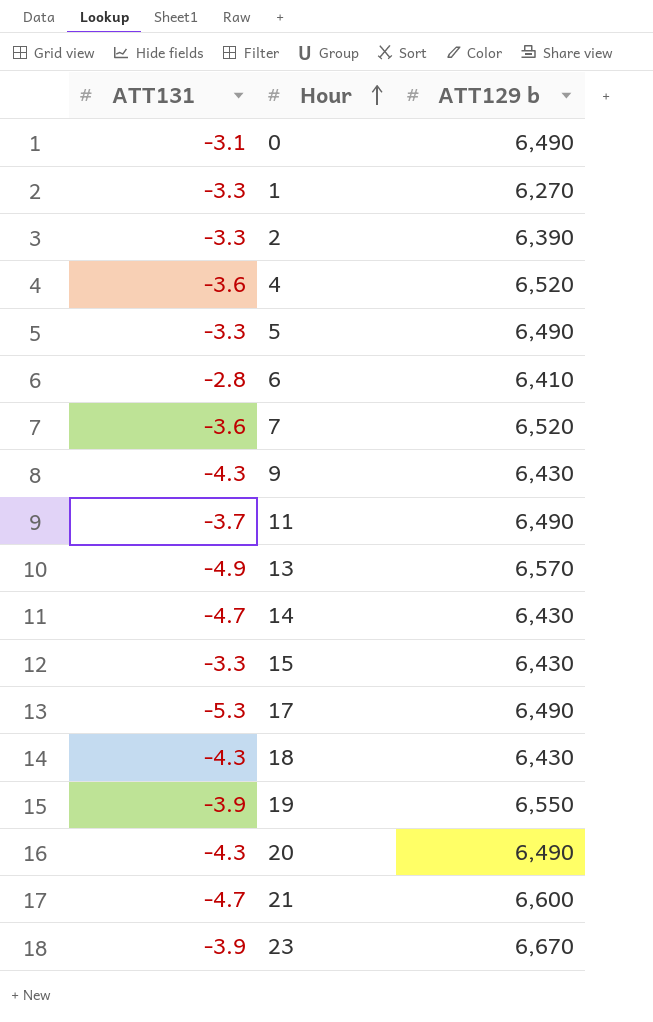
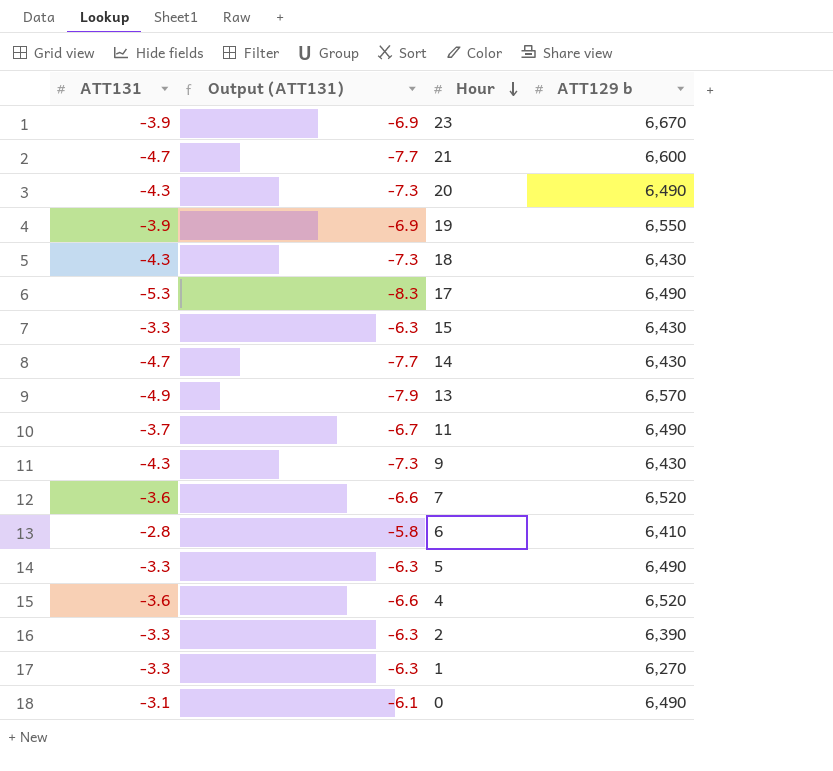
row order: Hour ascending -> Hour descending
column Output (ATT131) | formula: none -> [ATT131] - 3

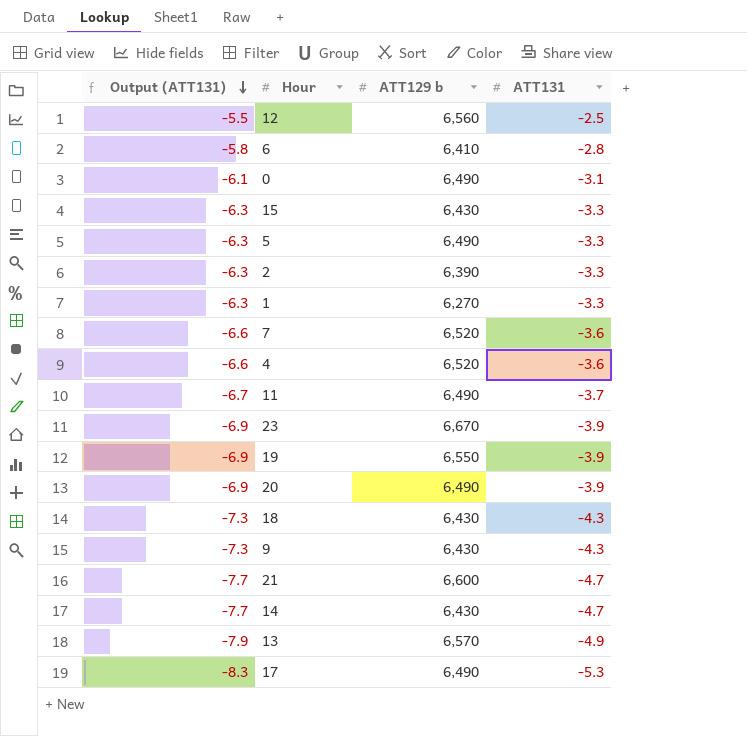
row order: Hour descending -> Output (ATT131) descending
column ATT131 | position: 1 -> 4
row 12: none -> -5.5 | 6,560 | -2.5
20 | Output (ATT131): -7.3 -> -6.9
20 | ATT131: -4.3 -> -3.9

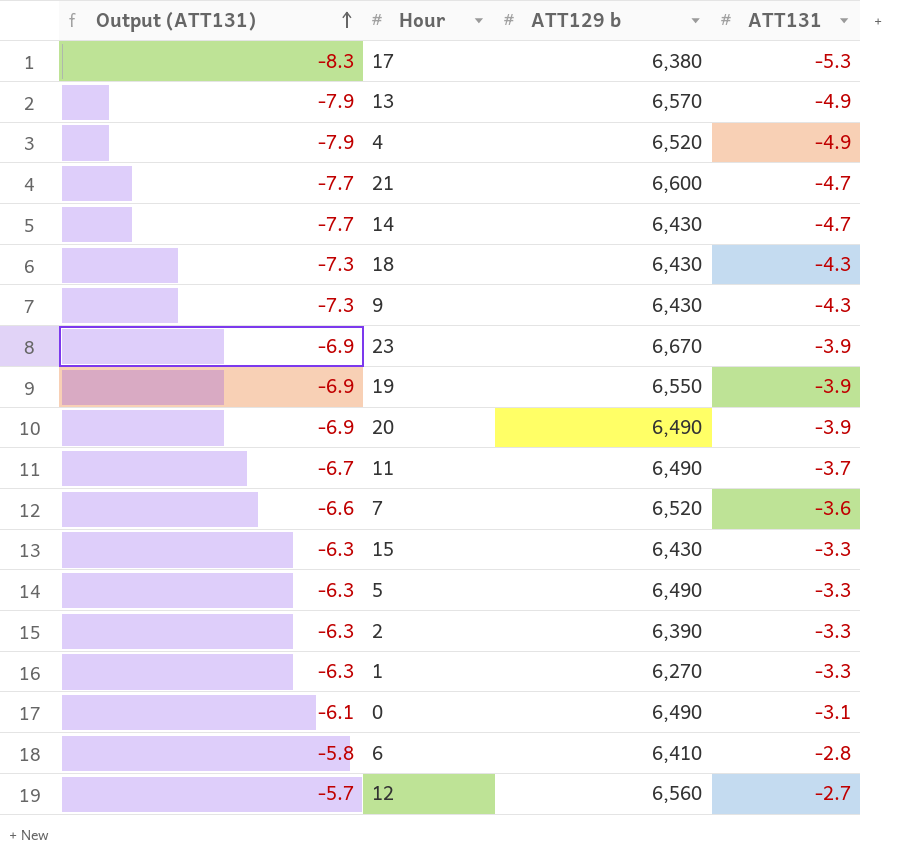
row order: Output (ATT131) descending -> Output (ATT131) ascending
17 | ATT129 b: 6,490 -> 6,380
4 | Output (ATT131): -6.6 -> -7.9
4 | ATT131: -3.6 -> -4.9
12 | Output (ATT131): -5.5 -> -5.7
12 | ATT131: -2.5 -> -2.7

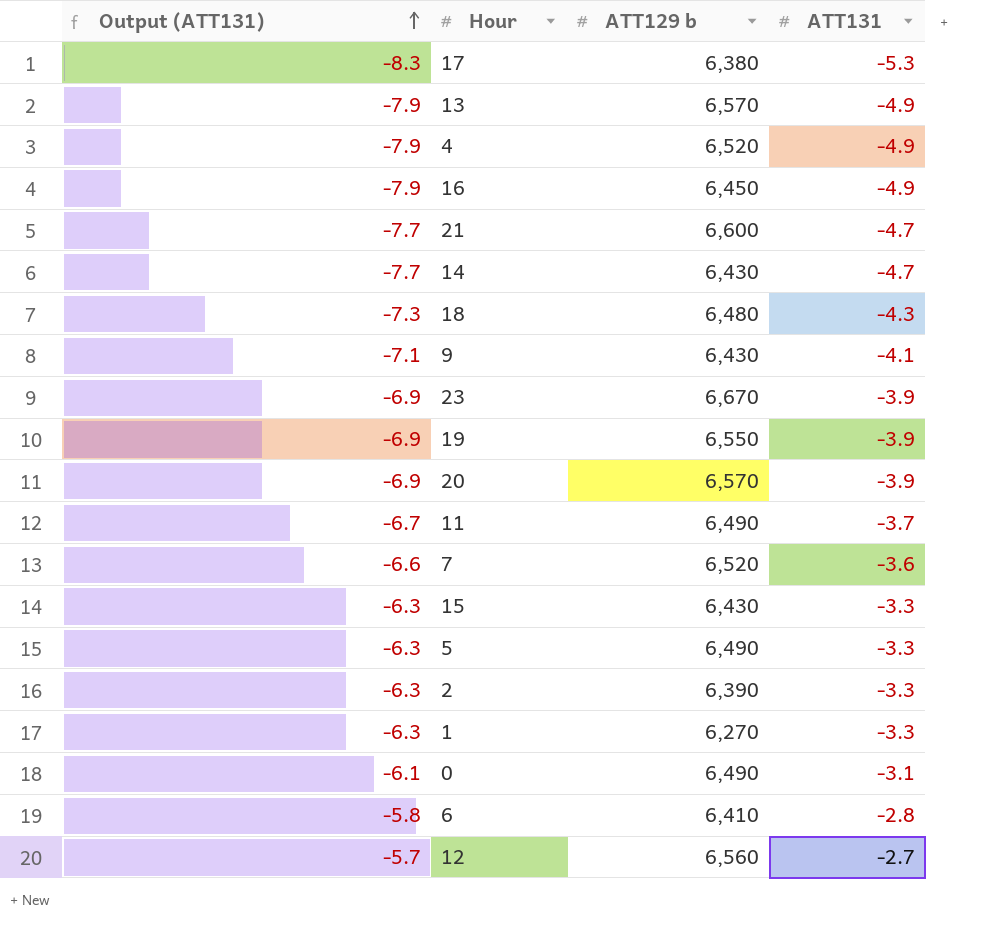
row 16: none -> -7.9 | 6,450 | -4.9
18 | ATT129 b: 6,430 -> 6,480
9 | Output (ATT131): -7.3 -> -7.1
9 | ATT131: -4.3 -> -4.1
20 | ATT129 b: 6,490 -> 6,570

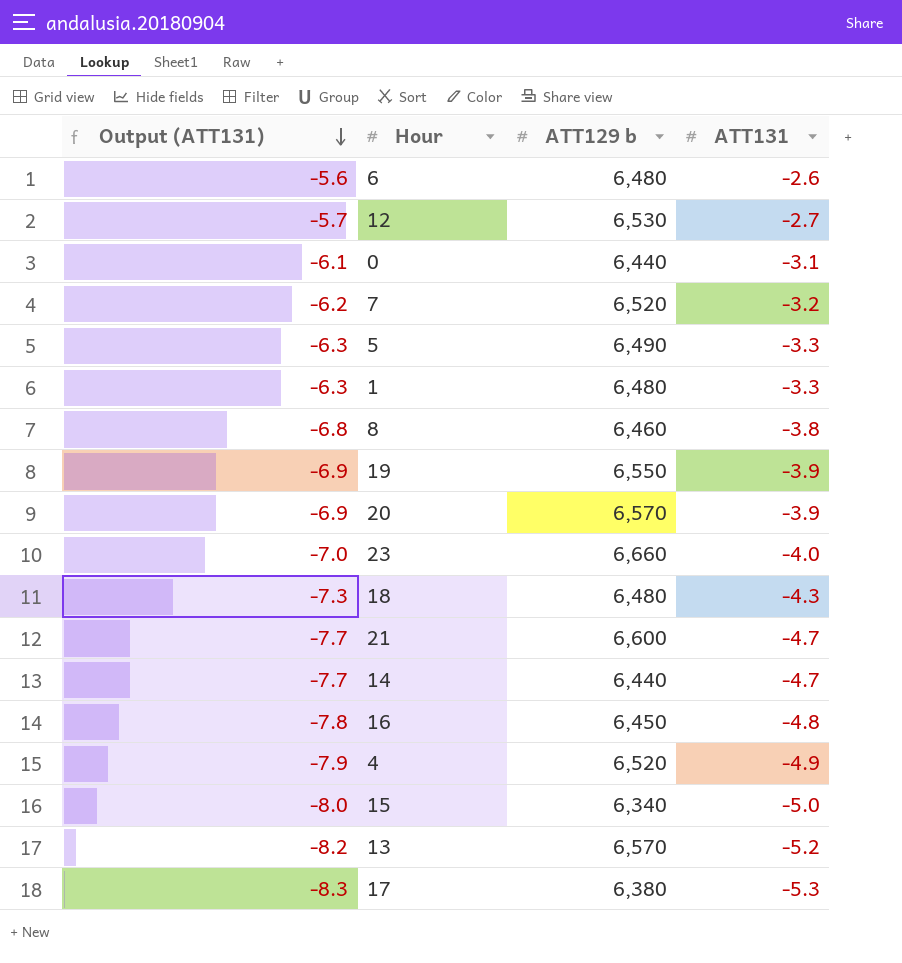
row order: Output (ATT131) ascending -> Output (ATT131) descending
row 9: -7.1 | 6,430 | -4.1 -> none
row 11: -6.7 | 6,490 | -3.7 -> none
row 2: -6.3 | 6,390 | -3.3 -> none
6 | Output (ATT131): -5.8 -> -5.6
6 | ATT129 b: 6,410 -> 6,480
6 | ATT131: -2.8 -> -2.6
12 | ATT129 b: 6,560 -> 6,530
0 | ATT129 b: 6,490 -> 6,440
7 | Output (ATT131): -6.6 -> -6.2
7 | ATT131: -3.6 -> -3.2
1 | ATT129 b: 6,270 -> 6,480
row 8: none -> -6.8 | 6,460 | -3.8
23 | Output (ATT131): -6.9 -> -7.0
23 | ATT129 b: 6,670 -> 6,660
23 | ATT131: -3.9 -> -4.0
14 | ATT129 b: 6,430 -> 6,440
16 | Output (ATT131): -7.9 -> -7.8
16 | ATT131: -4.9 -> -4.8
15 | Output (ATT131): -6.3 -> -8.0
15 | ATT129 b: 6,430 -> 6,340
15 | ATT131: -3.3 -> -5.0
13 | Output (ATT131): -7.9 -> -8.2
13 | ATT131: -4.9 -> -5.2

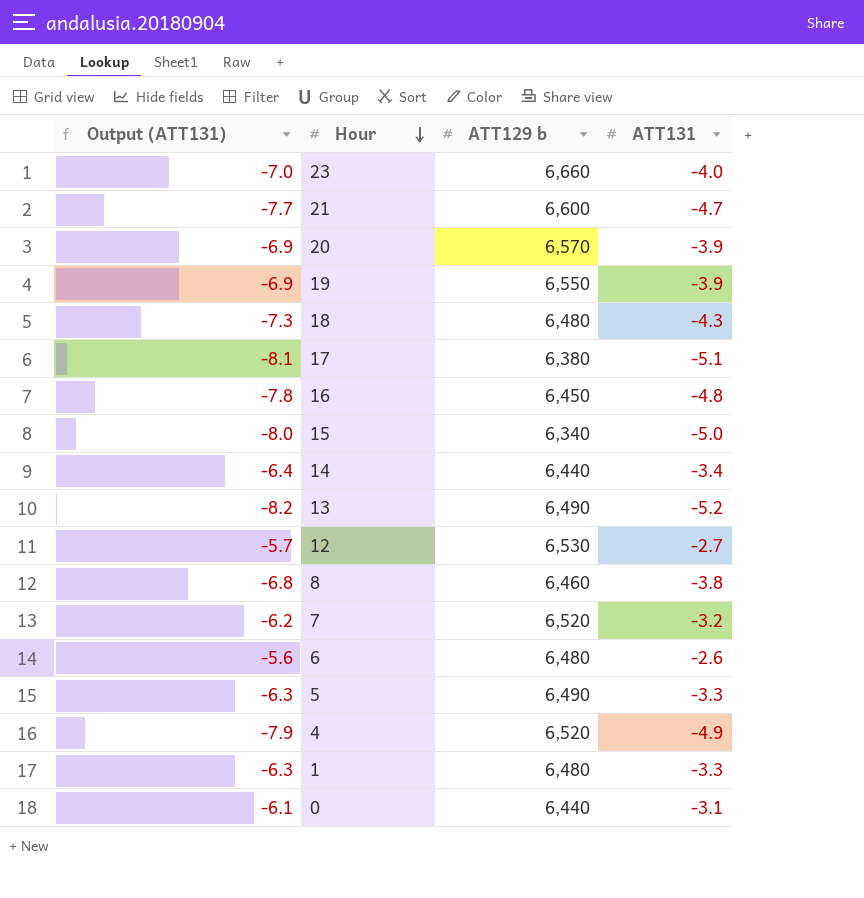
row order: Output (ATT131) descending -> Hour descending
17 | Output (ATT131): -8.3 -> -8.1
17 | ATT131: -5.3 -> -5.1
14 | Output (ATT131): -7.7 -> -6.4
14 | ATT131: -4.7 -> -3.4
13 | ATT129 b: 6,570 -> 6,490

